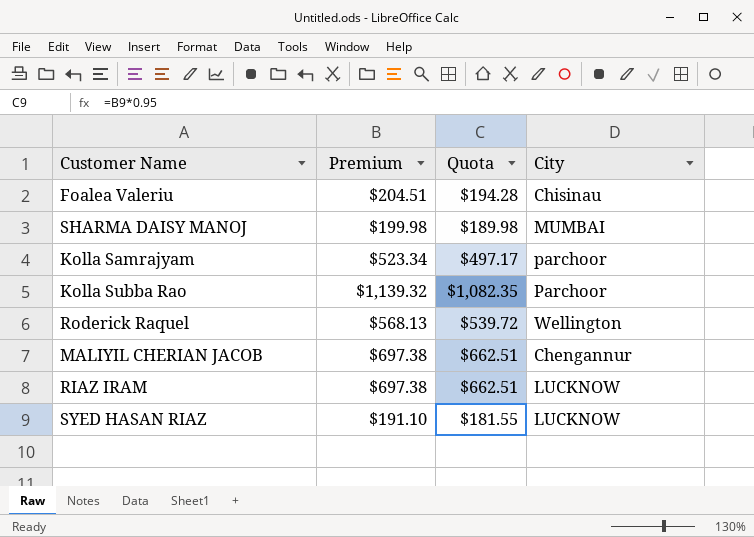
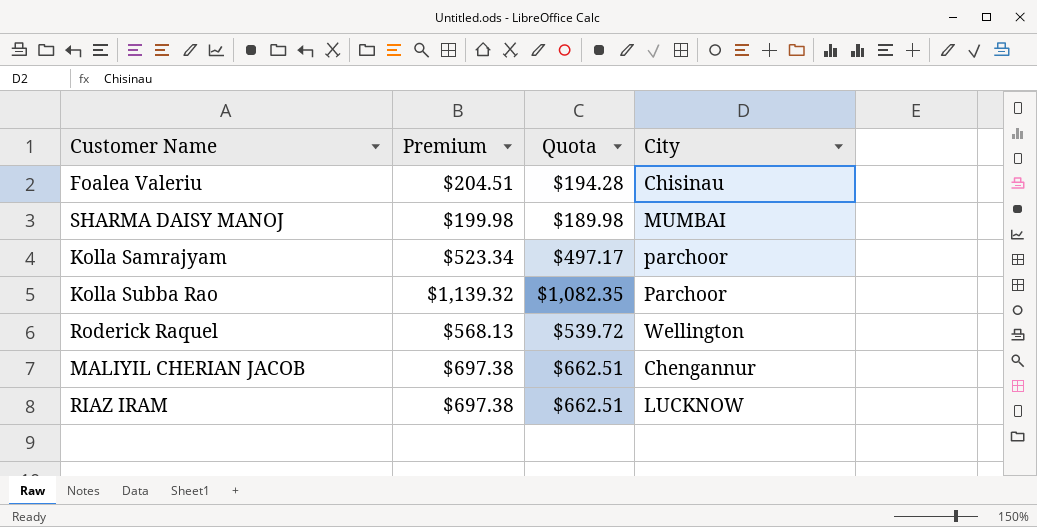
row SYED HASAN RIAZ: $191.10 | $181.55 | LUCKNOW -> none

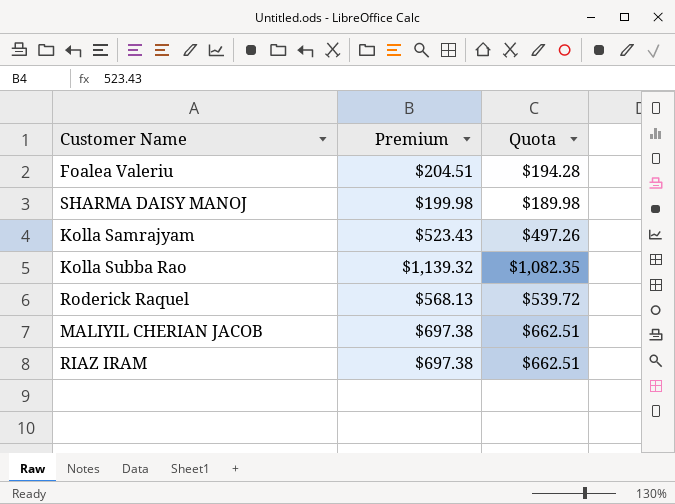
column City | position: 4 -> none
Kolla Samrajyam | Premium: $523.34 -> $523.43
Kolla Samrajyam | Quota: $497.17 -> $497.26

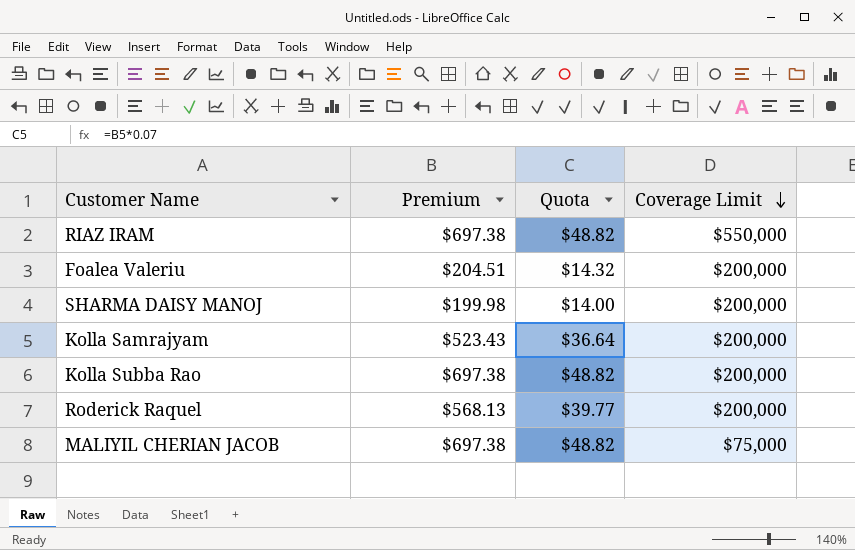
row order: none -> Coverage Limit descending
column Quota | formula: [Premium] * 0.95 -> [Premium] * 0.07
column Coverage Limit | position: none -> 4
Kolla Subba Rao | Premium: $1,139.32 -> $697.38

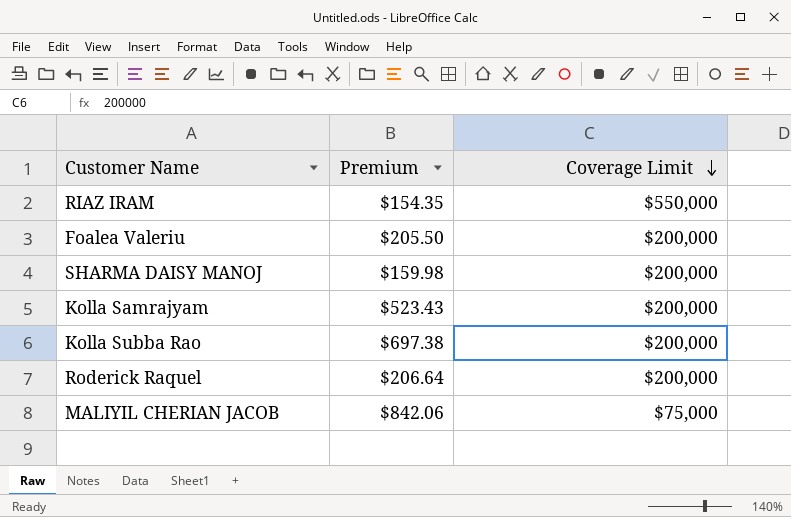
column Quota | formula: [Premium] * 0.07 -> none
RIAZ IRAM | Premium: $697.38 -> $154.35
Foalea Valeriu | Premium: $204.51 -> $205.50
SHARMA DAISY MANOJ | Premium: $199.98 -> $159.98
Roderick Raquel | Premium: $568.13 -> $206.64
MALIYIL CHERIAN JACOB | Premium: $697.38 -> $842.06

